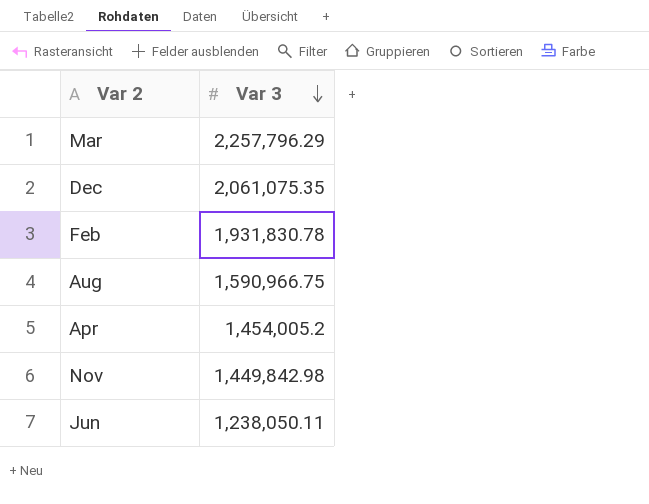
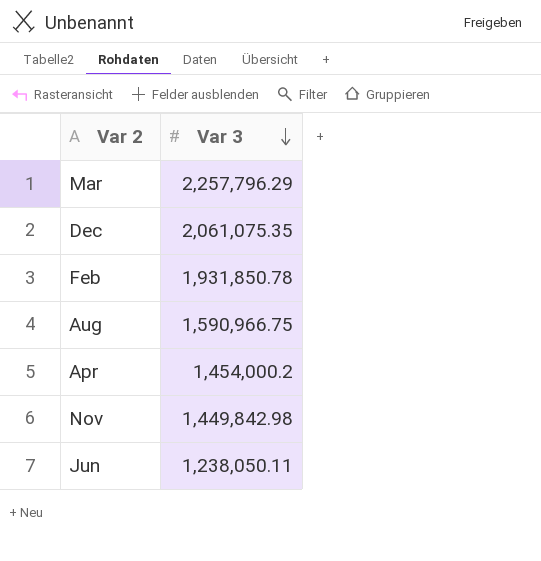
Feb | Var 3: 1,931,830.78 -> 1,931,850.78
Apr | Var 3: 1,454,005.2 -> 1,454,000.2

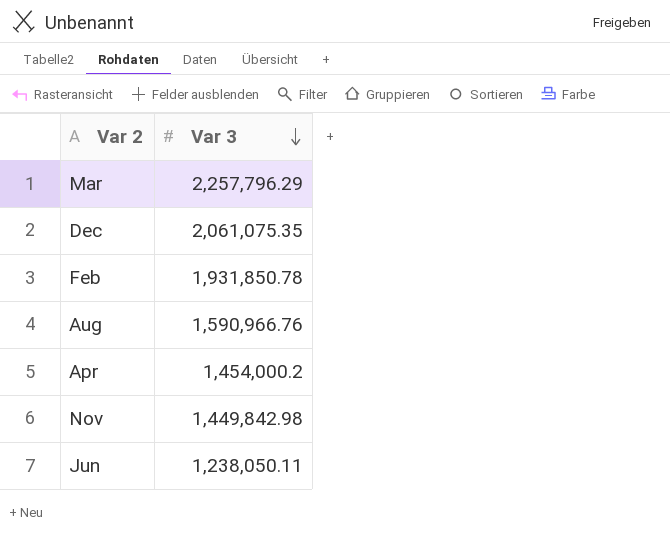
Aug | Var 3: 1,590,966.75 -> 1,590,966.76

